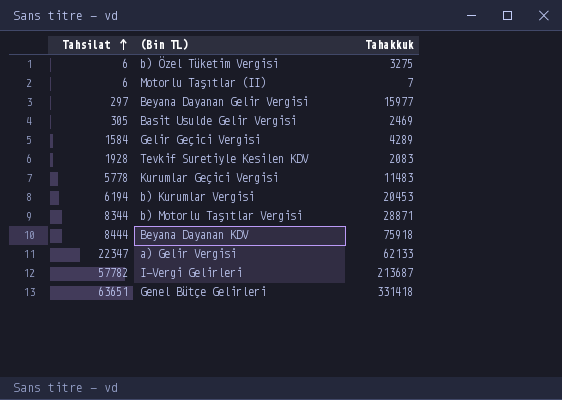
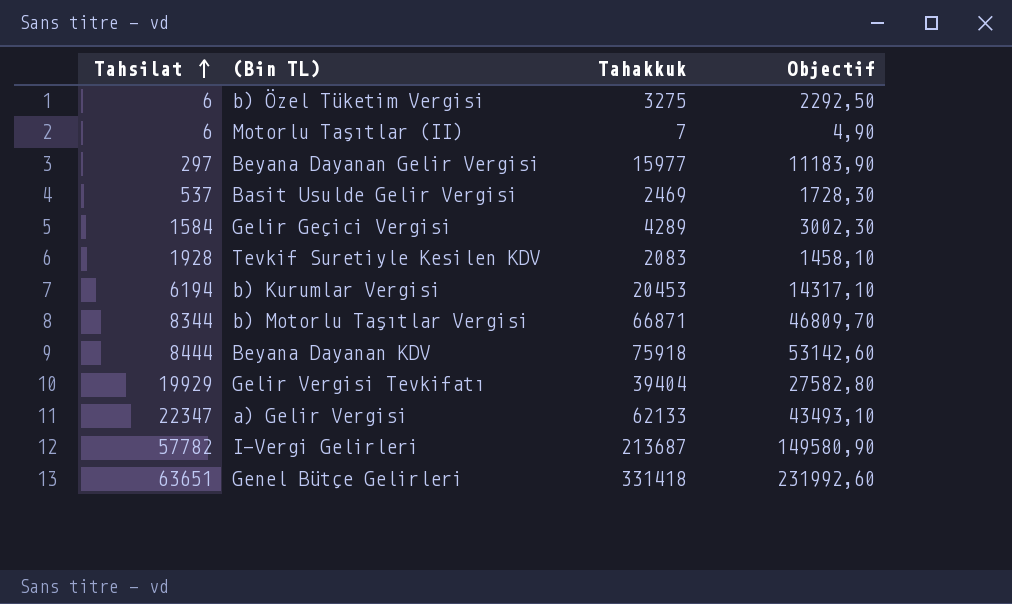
column Objectif | formula: none -> [Tahakkuk] * 0,7
row Kurumlar Geçici Vergisi: 5778 | 11483 -> none
Basit Usulde Gelir Vergisi | Tahsilat: 305 -> 537
b) Motorlu Taşıtlar Vergisi | Tahakkuk: 28871 -> 66871
row Gelir Vergisi Tevkifatı: none -> 19929 | 39404 | 27582,80

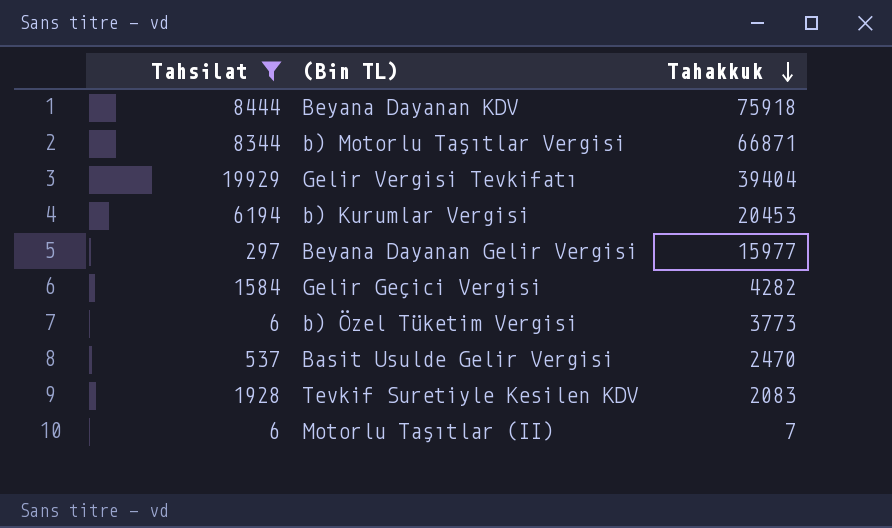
filter: none -> Tahsilat <= 19929
row order: Tahsilat ascending -> Tahakkuk descending
column Objectif | formula: [Tahakkuk] * 0,7 -> none
Gelir Geçici Vergisi | Tahakkuk: 4289 -> 4282
b) Özel Tüketim Vergisi | Tahakkuk: 3275 -> 3773
Basit Usulde Gelir Vergisi | Tahakkuk: 2469 -> 2470

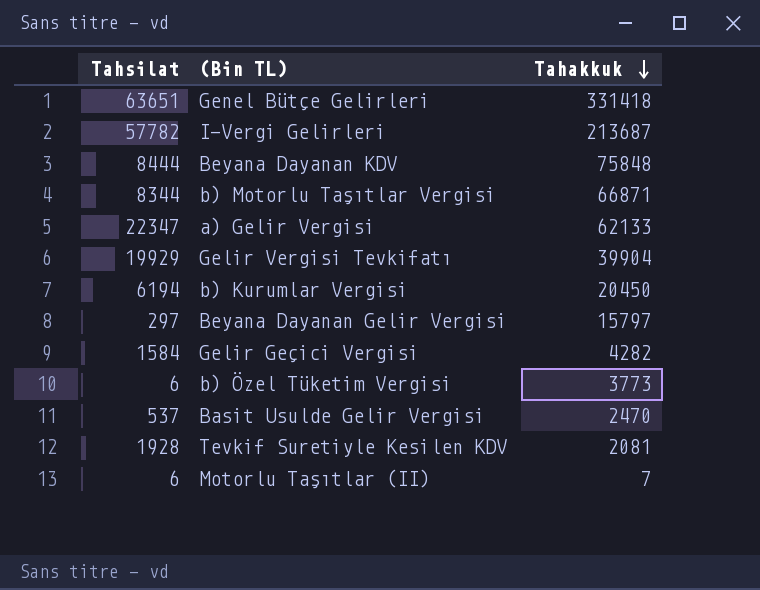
filter: Tahsilat <= 19929 -> none
Beyana Dayanan KDV | Tahakkuk: 75918 -> 75848
Gelir Vergisi Tevkifatı | Tahakkuk: 39404 -> 39904
b) Kurumlar Vergisi | Tahakkuk: 20453 -> 20450
Beyana Dayanan Gelir Vergisi | Tahakkuk: 15977 -> 15797
Tevkif Suretiyle Kesilen KDV | Tahakkuk: 2083 -> 2081

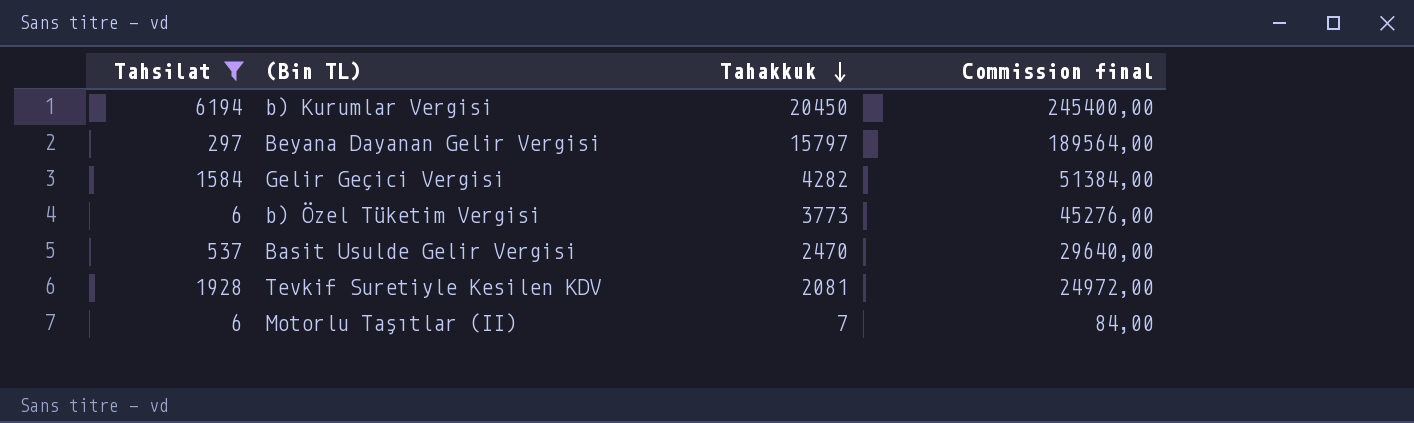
filter: none -> Tahsilat <= 6194
column Commission final | formula: none -> [Tahakkuk] * 12

